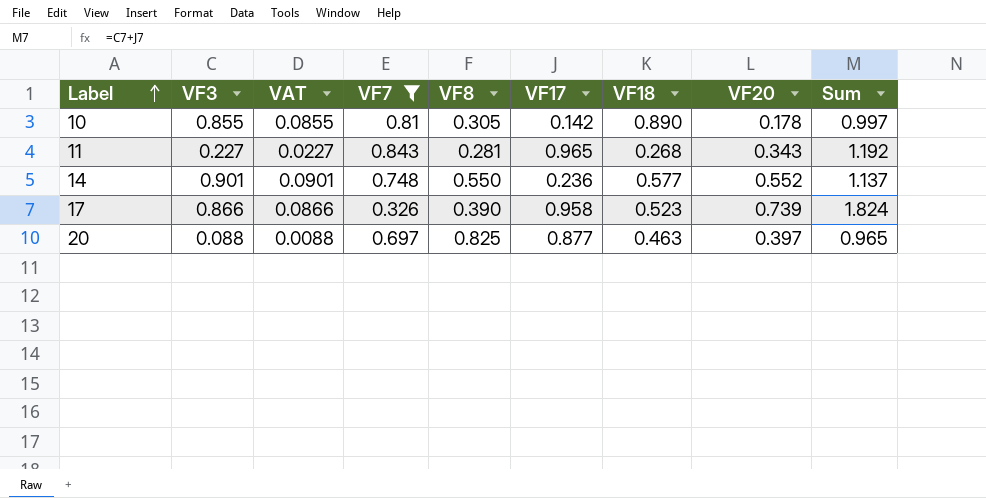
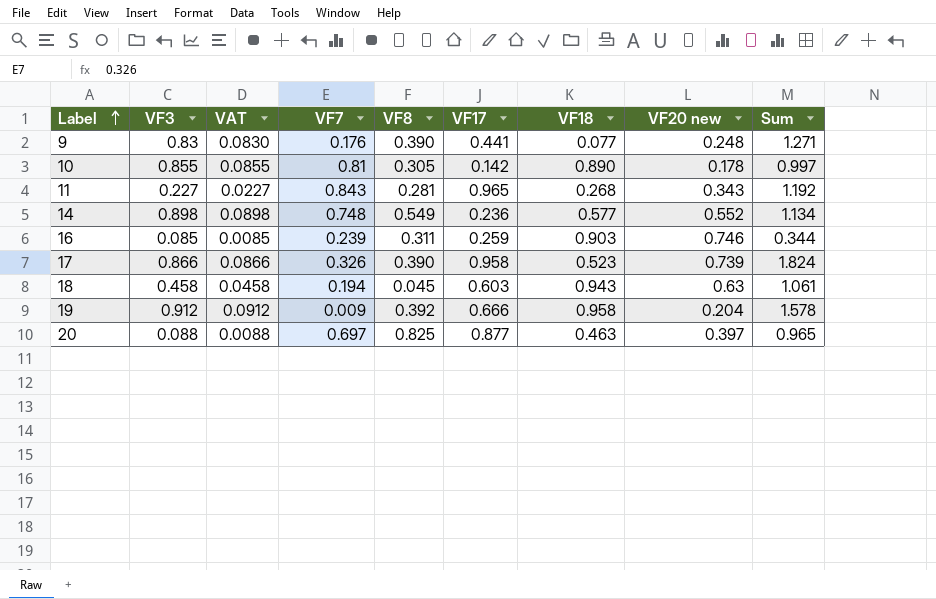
filter: VF7 >= 0.326 -> none
column name: VF20 -> VF20 new
14 | VF3: 0.901 -> 0.898
14 | VAT: 0.0901 -> 0.0898
14 | VF8: 0.550 -> 0.549
14 | Sum: 1.137 -> 1.134

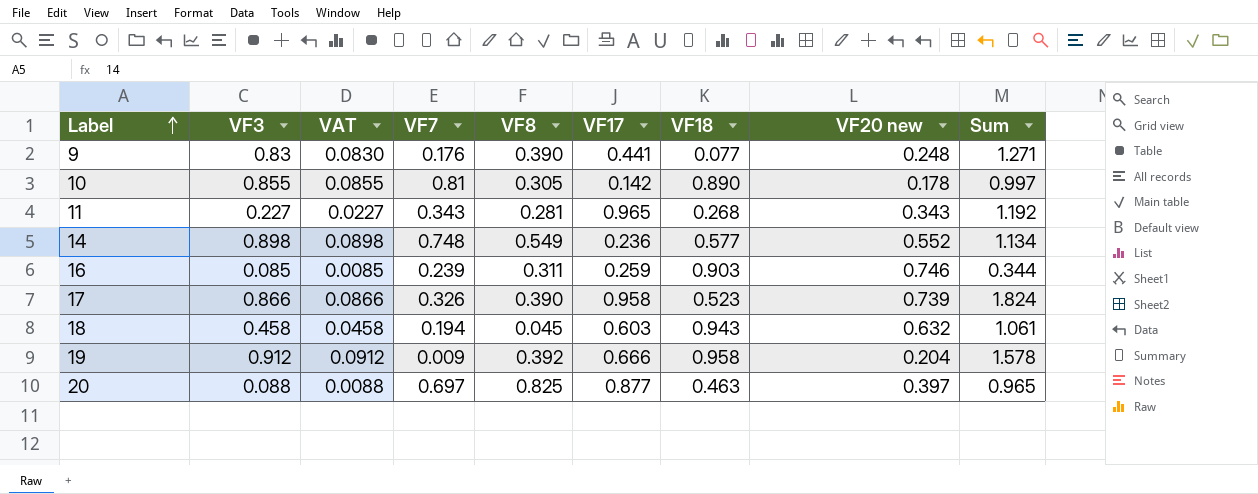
11 | VF7: 0.843 -> 0.343
18 | VF20 new: 0.63 -> 0.632

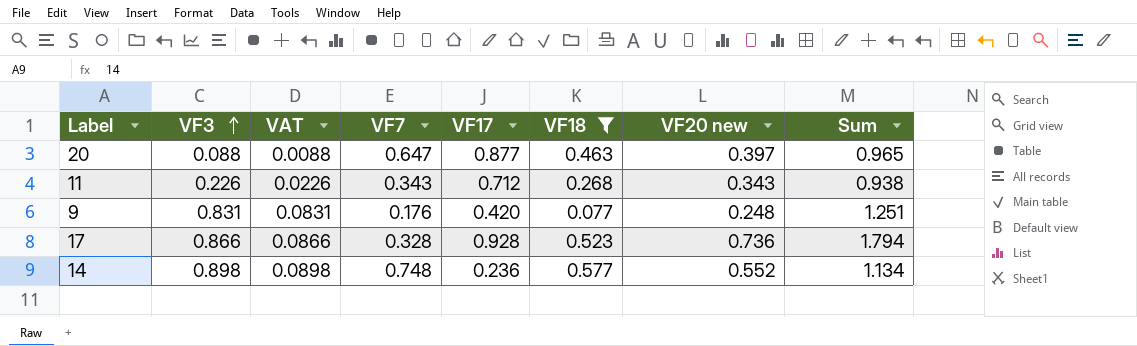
filter: none -> VF18 <= 0.577
row order: Label ascending -> VF3 ascending
column VF8 | position: 5 -> none
20 | VF7: 0.697 -> 0.647
11 | VF3: 0.227 -> 0.226
11 | VAT: 0.0227 -> 0.0226
11 | VF17: 0.965 -> 0.712
11 | Sum: 1.192 -> 0.938
9 | VF3: 0.83 -> 0.831
9 | VAT: 0.0830 -> 0.0831
9 | VF17: 0.441 -> 0.420
9 | Sum: 1.271 -> 1.251
17 | VF7: 0.326 -> 0.328
17 | VF17: 0.958 -> 0.928
17 | VF20 new: 0.739 -> 0.736
17 | Sum: 1.824 -> 1.794

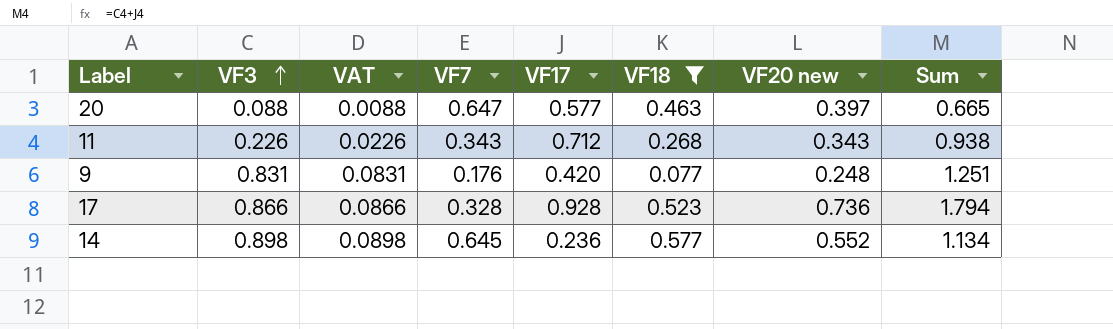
20 | VF17: 0.877 -> 0.577
20 | Sum: 0.965 -> 0.665
14 | VF7: 0.748 -> 0.645

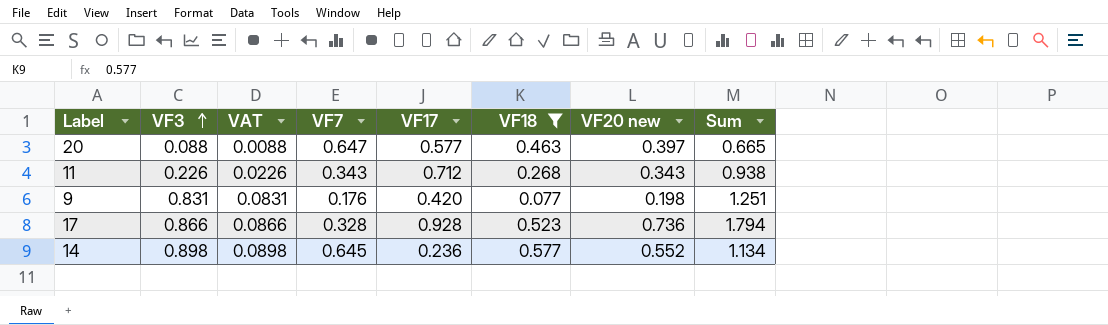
9 | VF20 new: 0.248 -> 0.198

